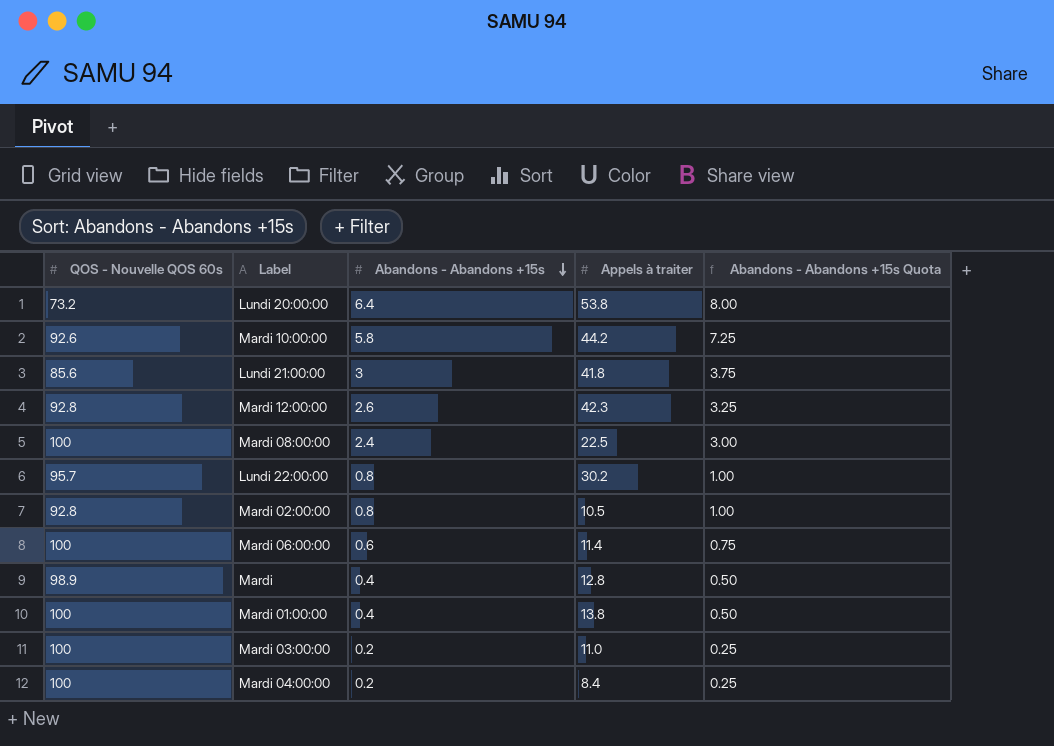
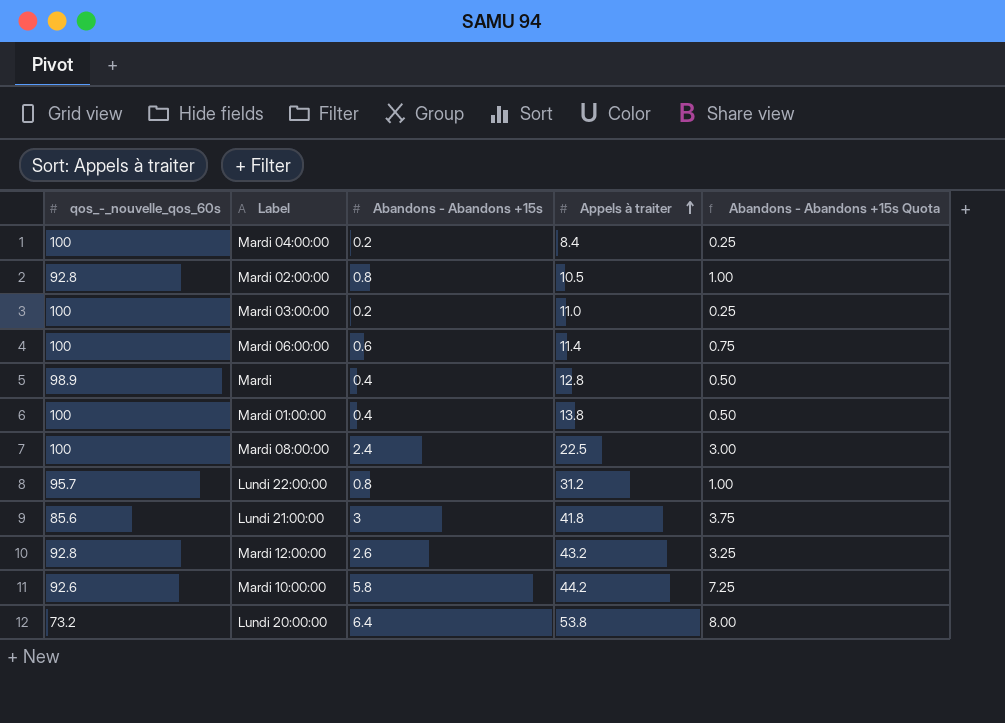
row order: Abandons - Abandons +15s descending -> Appels à traiter ascending
column name: QOS - Nouvelle QOS 60s -> qos_-_nouvelle_qos_60s
Lundi 22:00:00 | Appels à traiter: 30.2 -> 31.2
Mardi 12:00:00 | Appels à traiter: 42.3 -> 43.2

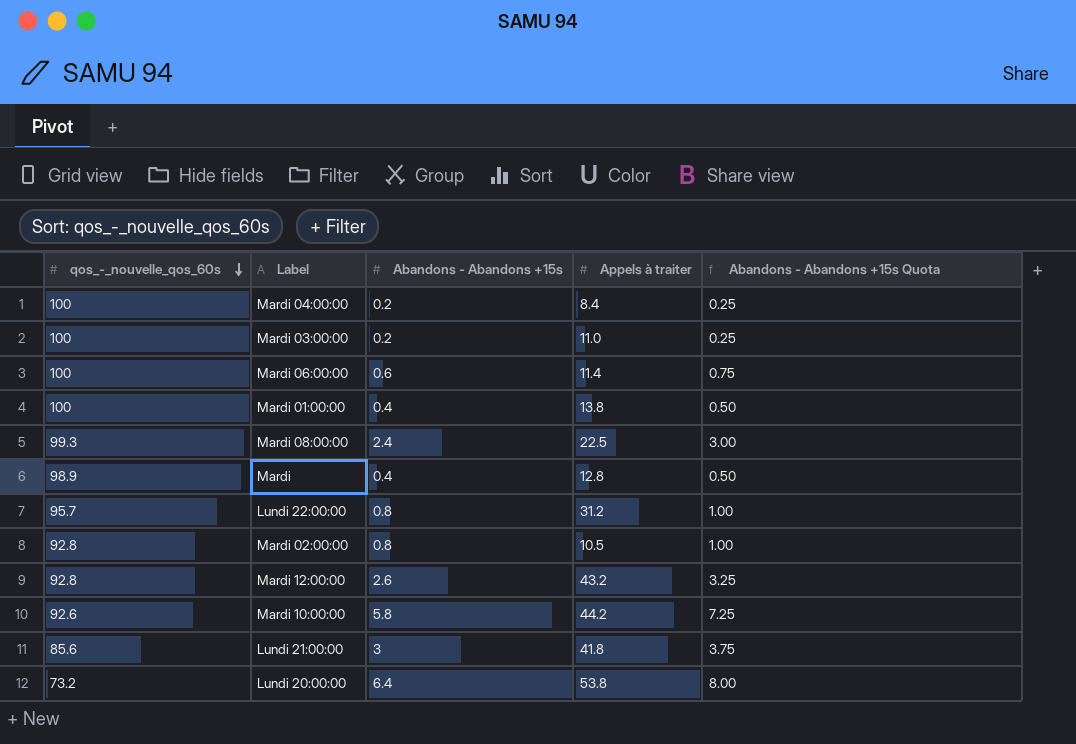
row order: Appels à traiter ascending -> qos_-_nouvelle_qos_60s descending
Mardi 08:00:00 | qos_-_nouvelle_qos_60s: 100 -> 99.3

